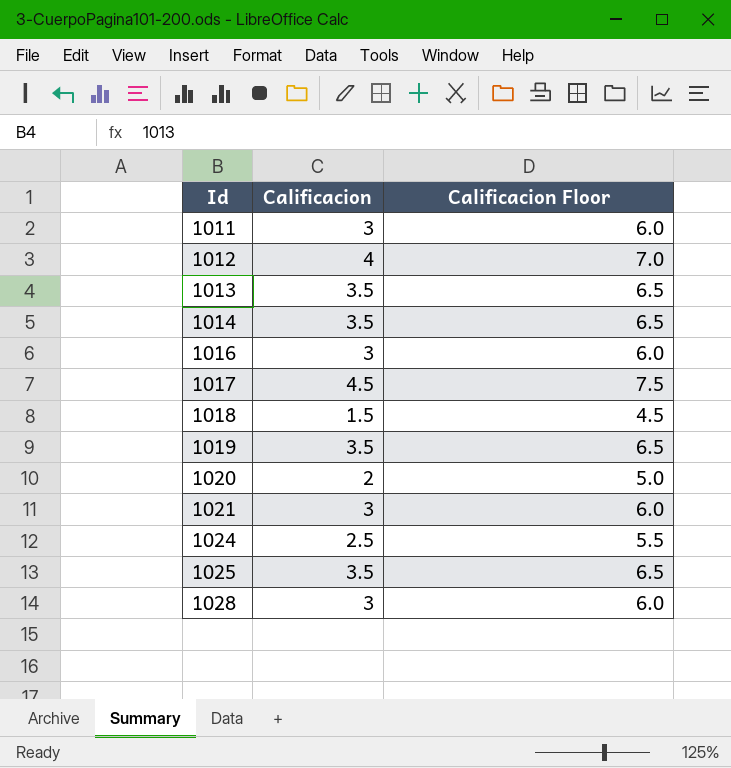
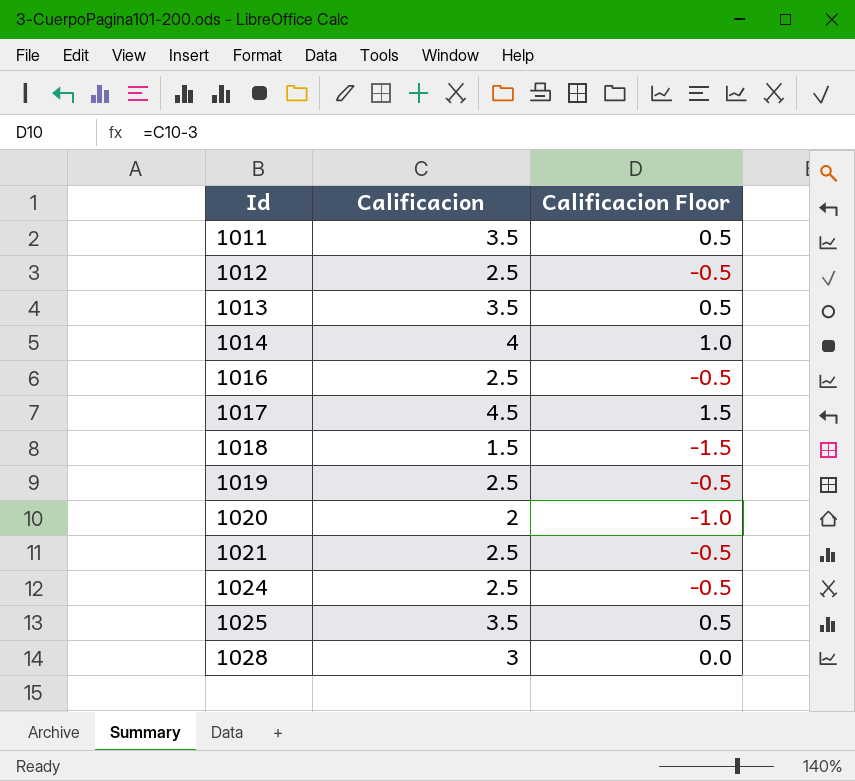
column Calificacion Floor | formula: [Calificacion] + 3 -> [Calificacion] - 3
1011 | Calificacion: 3 -> 3.5
1012 | Calificacion: 4 -> 2.5
1014 | Calificacion: 3.5 -> 4
1016 | Calificacion: 3 -> 2.5
1019 | Calificacion: 3.5 -> 2.5
1021 | Calificacion: 3 -> 2.5

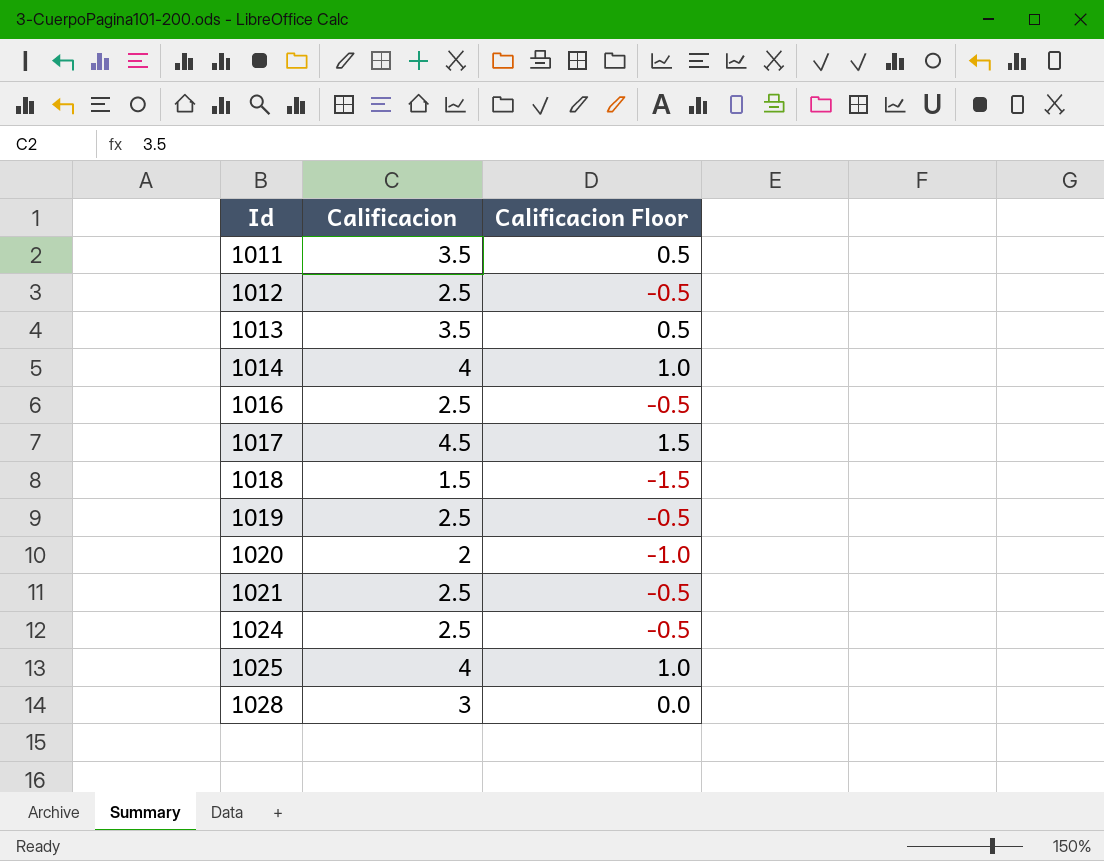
1025 | Calificacion: 3.5 -> 4
1025 | Calificacion Floor: 0.5 -> 1.0

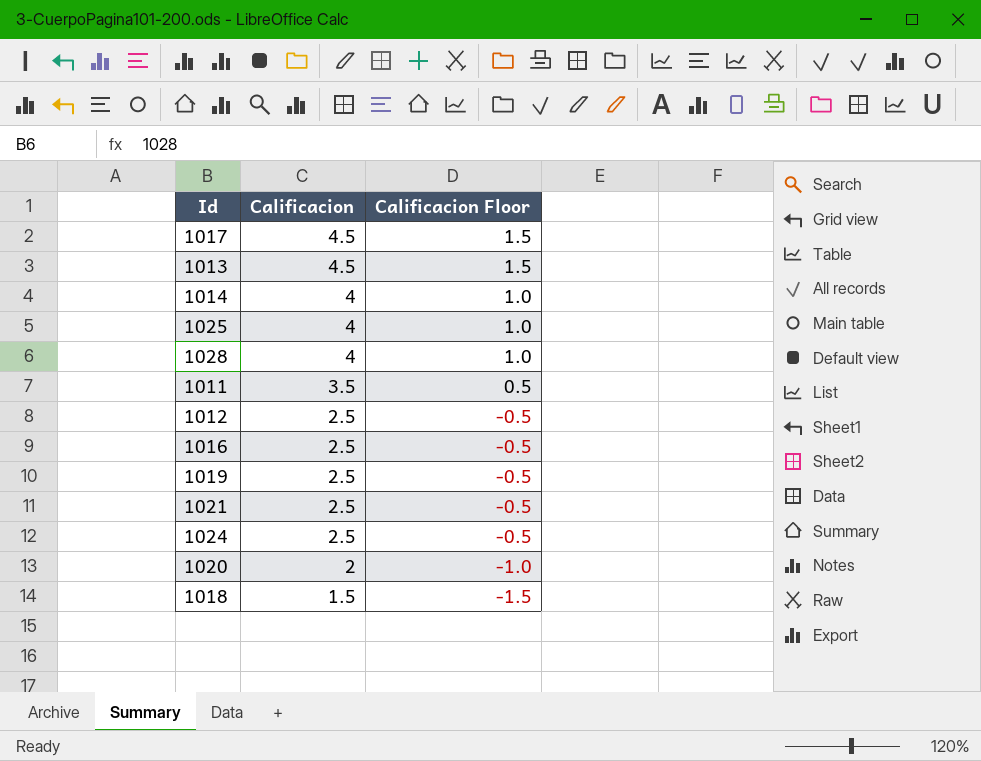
row order: Id ascending -> Calificacion descending
1013 | Calificacion: 3.5 -> 4.5
1013 | Calificacion Floor: 0.5 -> 1.5
1028 | Calificacion: 3 -> 4
1028 | Calificacion Floor: 0.0 -> 1.0

